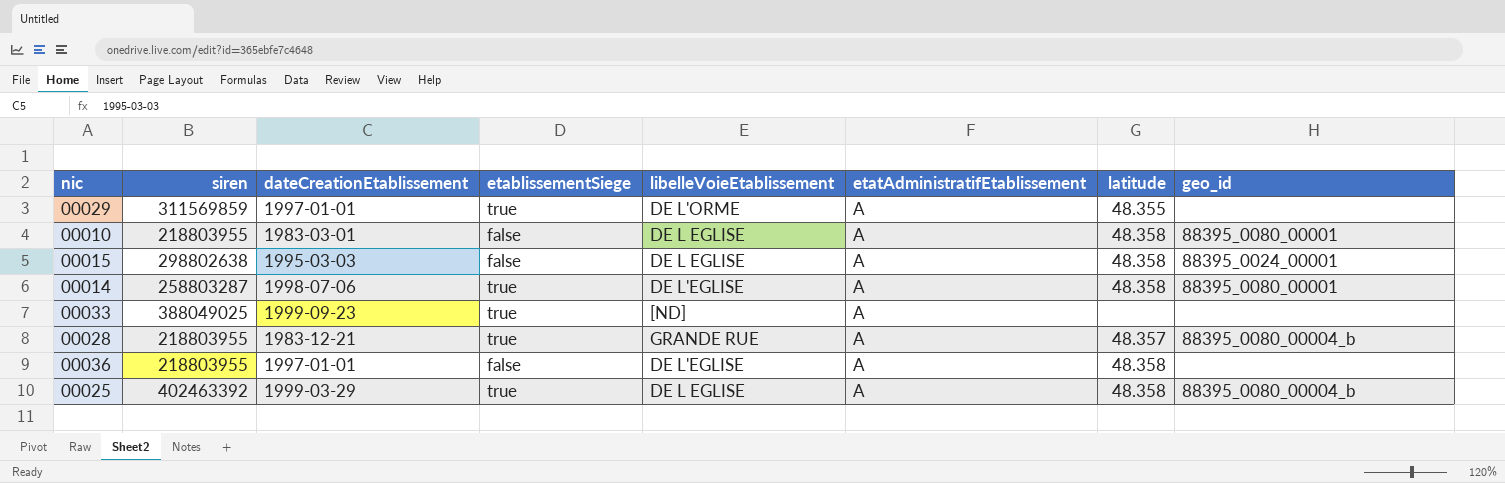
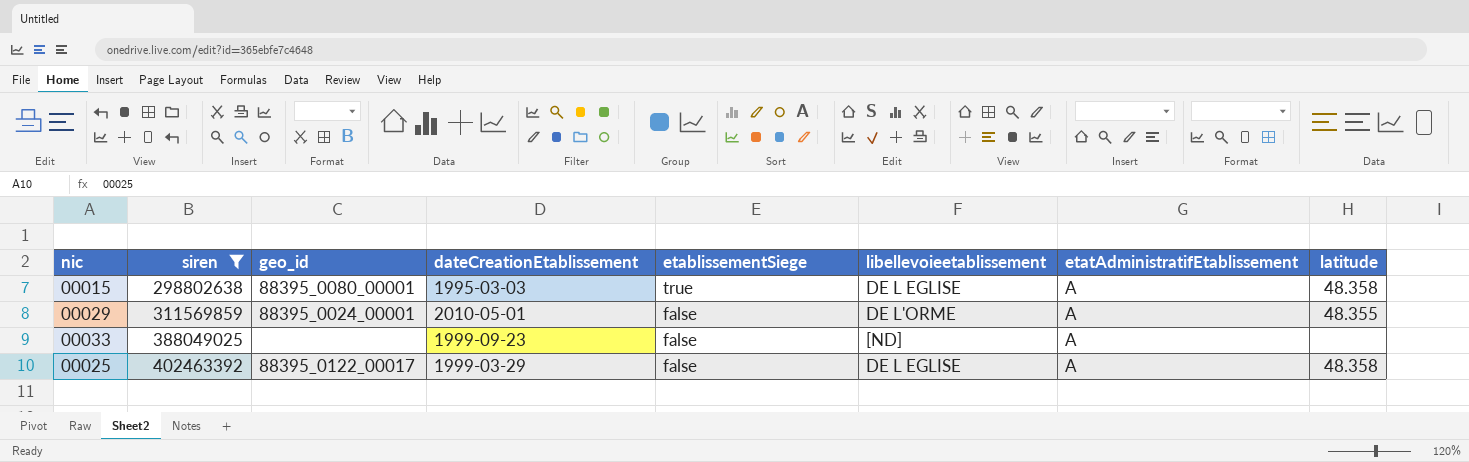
filter: none -> siren >= 298802638
row order: none -> siren ascending
column geo_id | position: 8 -> 3
column name: libelleVoieEtablissement -> libellevoieetablissement
00015 | geo_id: 88395_0024_00001 -> 88395_0080_00001
00015 | etablissementSiege: false -> true
00029 | geo_id: none -> 88395_0024_00001
00029 | dateCreationEtablissement: 1997-01-01 -> 2010-05-01
00029 | etablissementSiege: true -> false
00033 | etablissementSiege: true -> false
00025 | geo_id: 88395_0080_00004_b -> 88395_0122_00017
00025 | etablissementSiege: true -> false

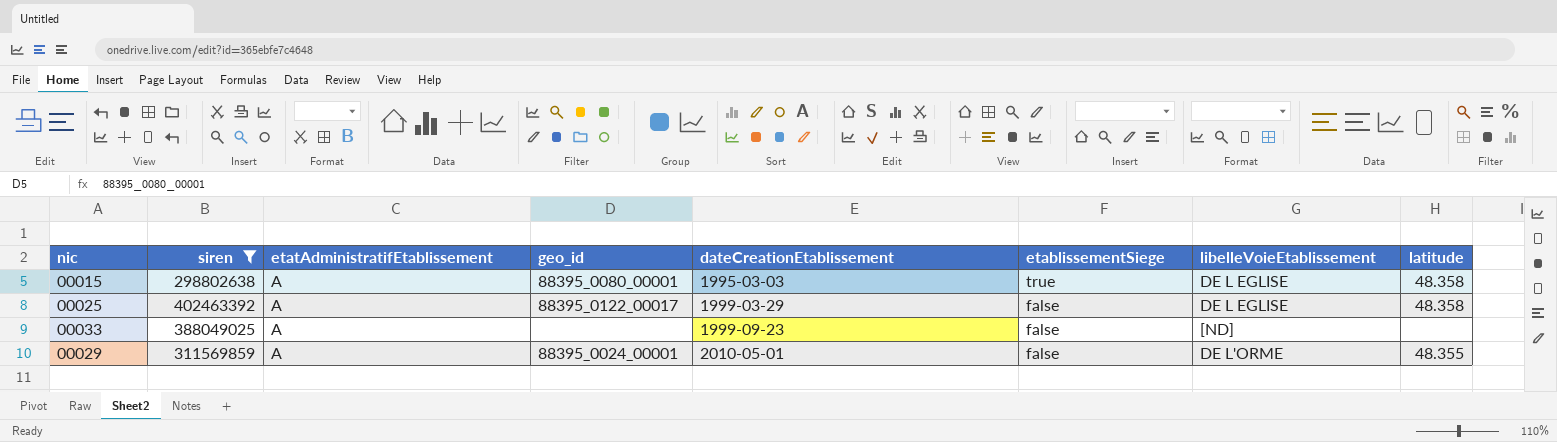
row order: siren ascending -> dateCreationEtablissement ascending
column etatAdministratifEtablissement | position: 7 -> 3
column name: libellevoieetablissement -> libelleVoieEtablissement

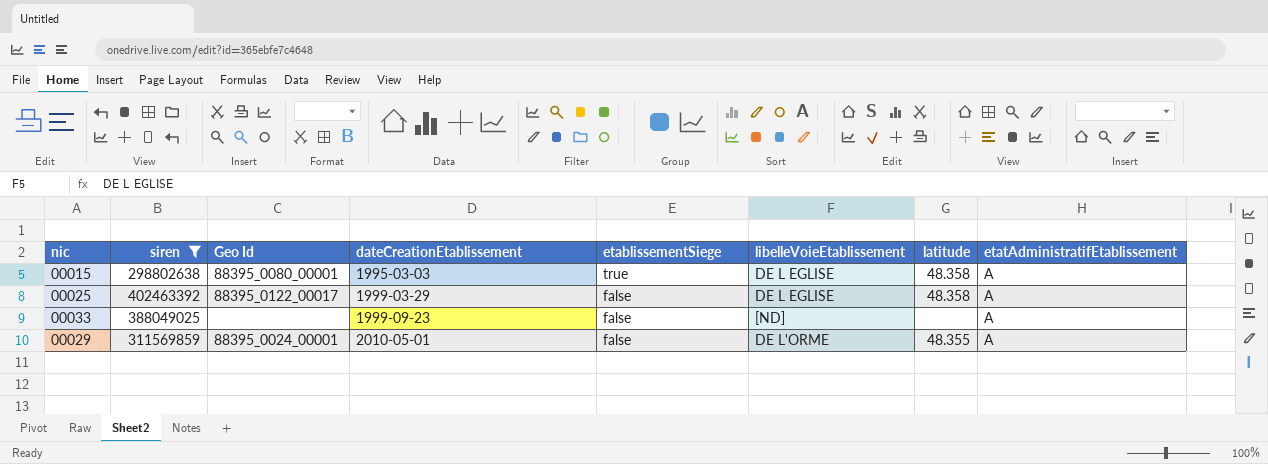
column name: geo_id -> Geo Id
column etatAdministratifEtablissement | position: 3 -> 8

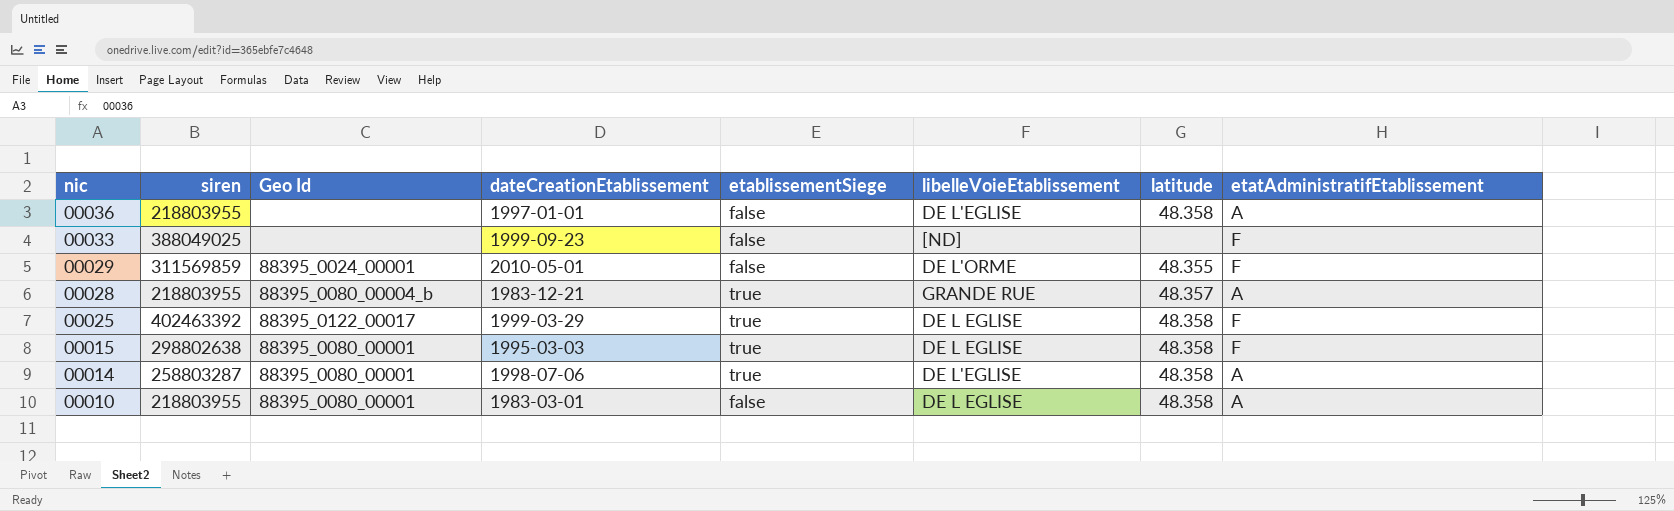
filter: siren >= 298802638 -> none
row order: dateCreationEtablissement ascending -> nic descending
00033 | etatAdministratifEtablissement: A -> F
00029 | etatAdministratifEtablissement: A -> F
00025 | etablissementSiege: false -> true
00025 | etatAdministratifEtablissement: A -> F
00015 | etatAdministratifEtablissement: A -> F

